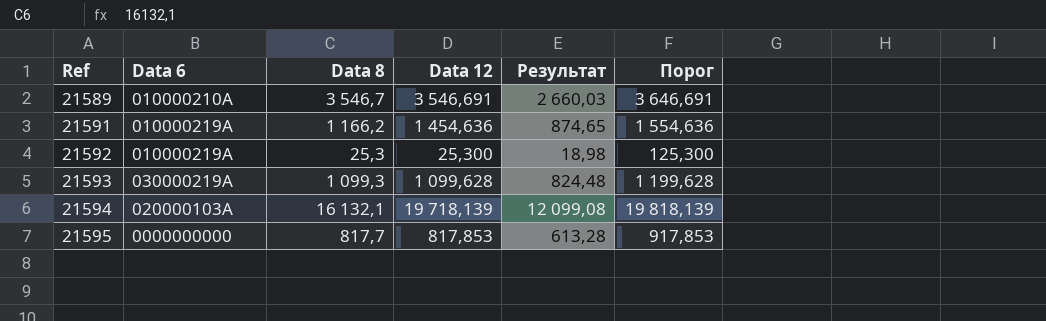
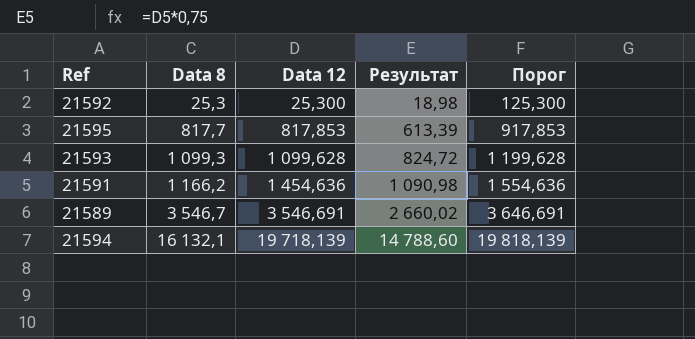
row order: Ref ascending -> Data 8 ascending
column Data 6 | position: 2 -> none
column Результат | formula: [Data 8] * 0,75 -> [Data 12] * 0,75

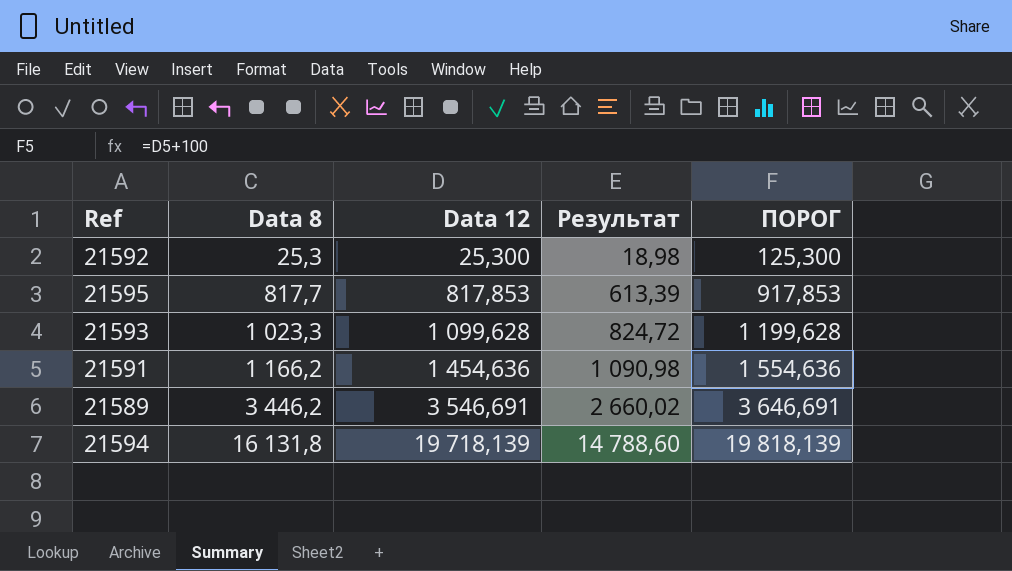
column name: Порог -> ПОРОГ
21593 | Data 8: 1 099,3 -> 1 023,3
21589 | Data 8: 3 546,7 -> 3 446,2
21594 | Data 8: 16 132,1 -> 16 131,8

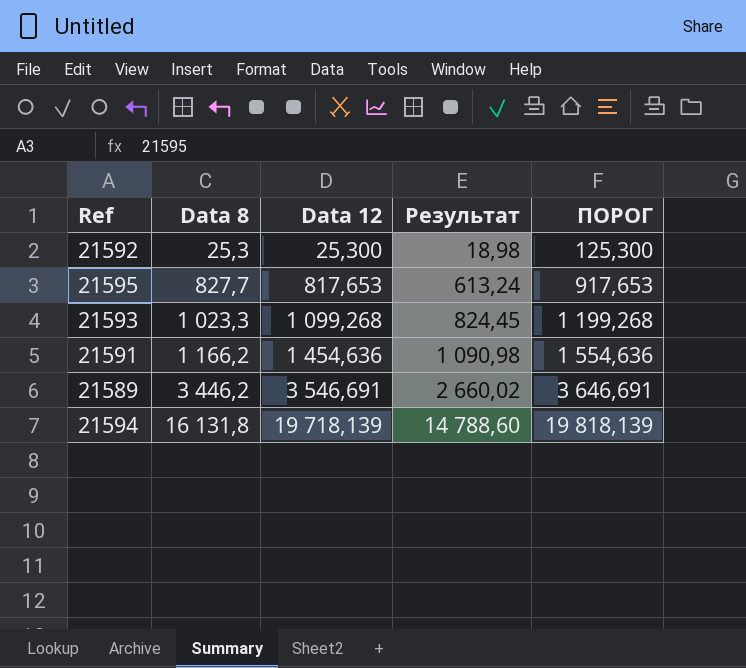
21595 | Data 8: 817,7 -> 827,7
21595 | Data 12: 817,853 -> 817,653
21595 | Результат: 613,39 -> 613,24
21595 | ПОРОГ: 917,853 -> 917,653
21593 | Data 12: 1 099,628 -> 1 099,268
21593 | Результат: 824,72 -> 824,45
21593 | ПОРОГ: 1 199,628 -> 1 199,268

